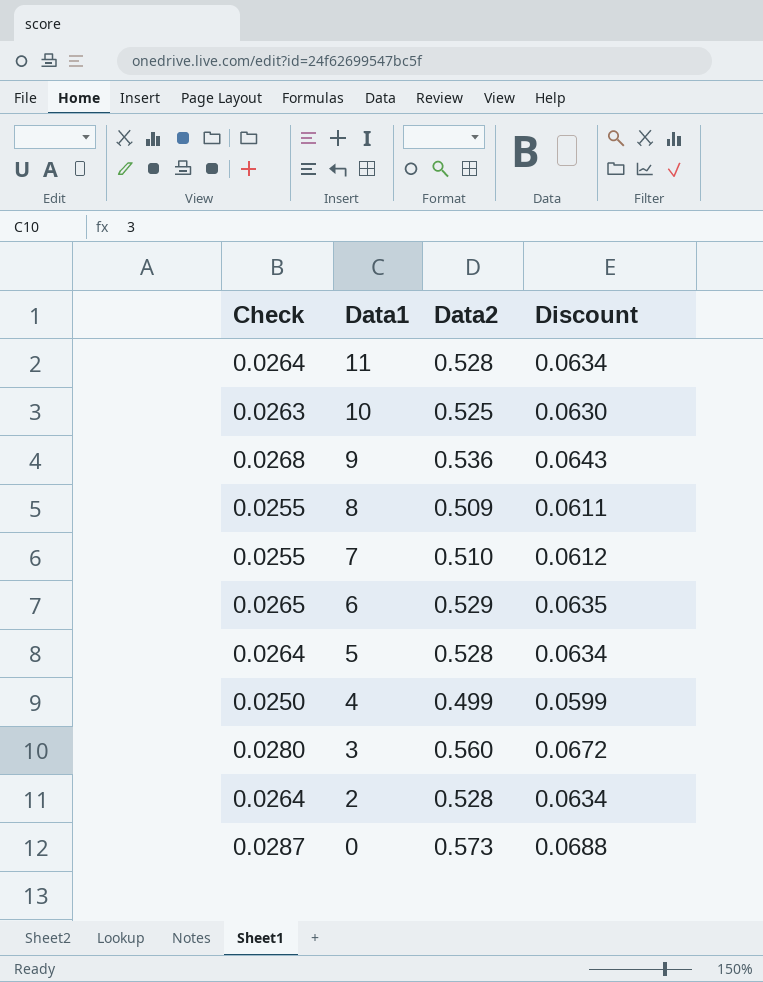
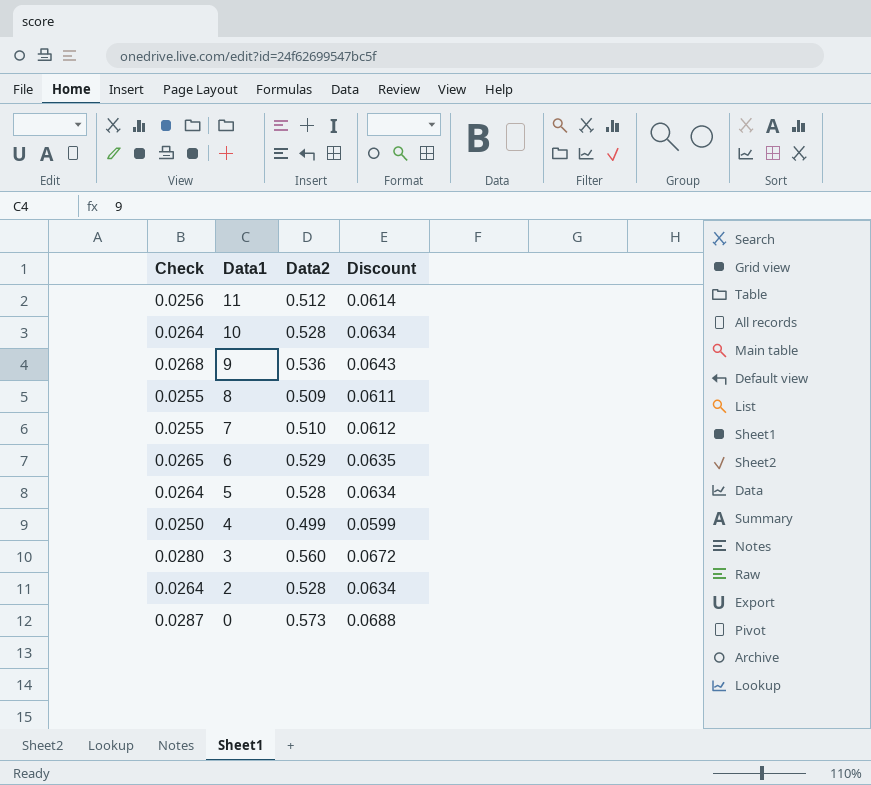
11 | Check: 0.0264 -> 0.0256
11 | Data2: 0.528 -> 0.512
11 | Discount: 0.0634 -> 0.0614
10 | Check: 0.0263 -> 0.0264
10 | Data2: 0.525 -> 0.528
10 | Discount: 0.0630 -> 0.0634

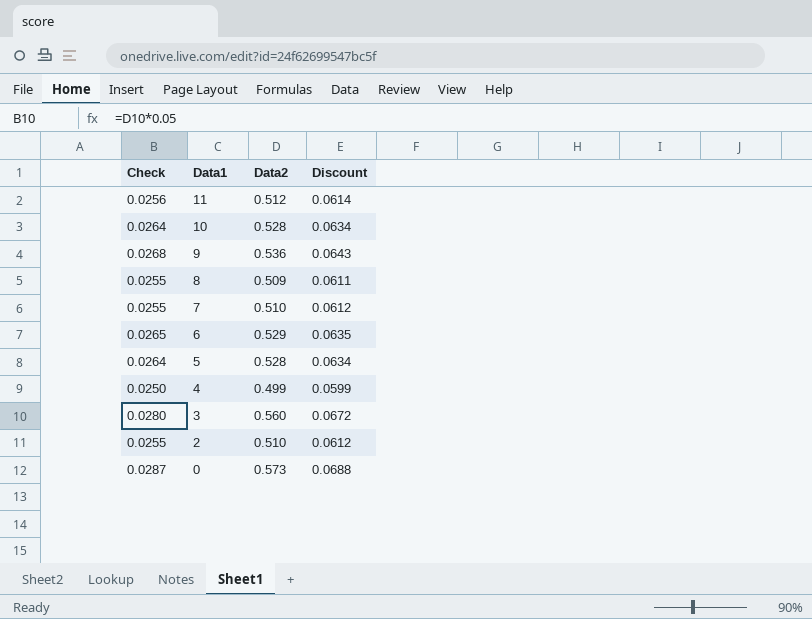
2 | Check: 0.0264 -> 0.0255
2 | Data2: 0.528 -> 0.510
2 | Discount: 0.0634 -> 0.0612

